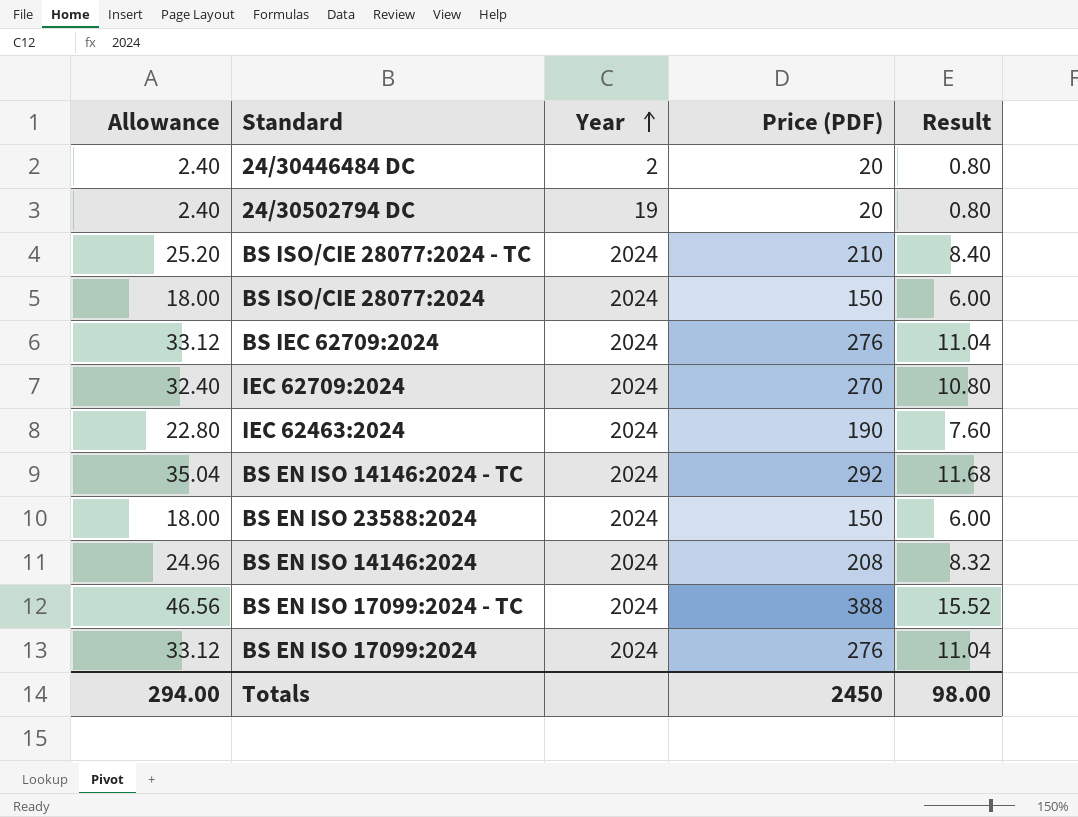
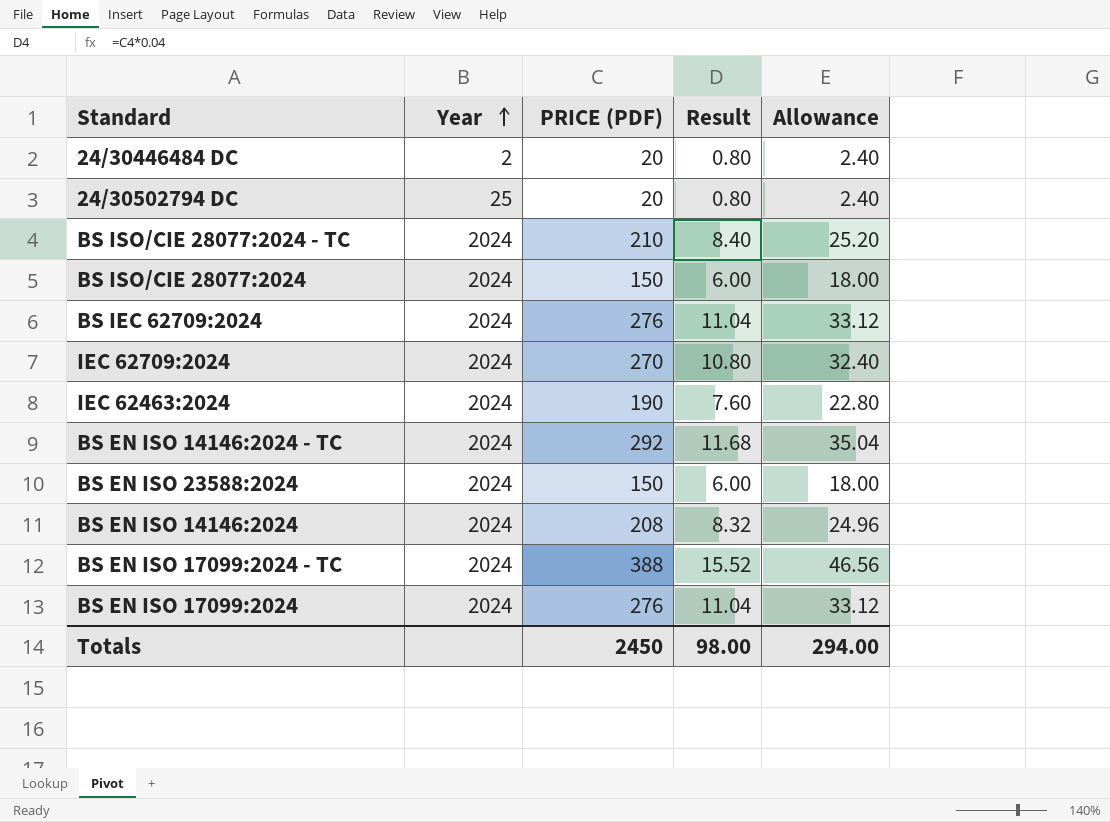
column name: Price (PDF) -> PRICE (PDF)
column Allowance | position: 1 -> 5
24/30502794 DC | Year: 19 -> 25

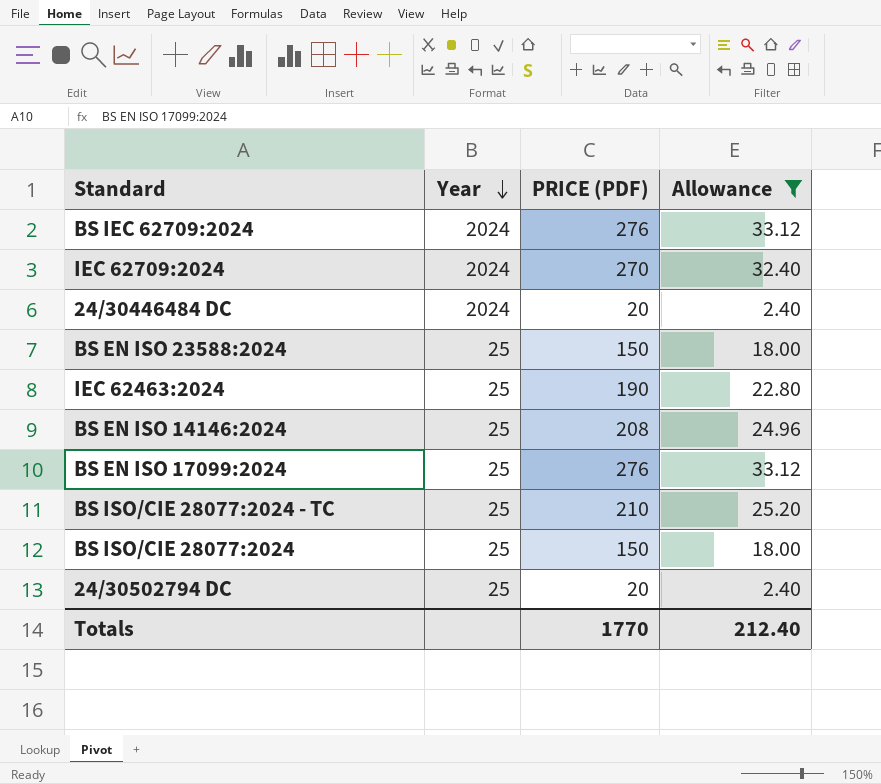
filter: none -> Allowance <= 33.12
row order: Year ascending -> Year descending
column Result | formula: [PRICE (PDF)] * 0.04 -> none
24/30446484 DC | Year: 2 -> 2024
BS EN ISO 23588:2024 | Year: 2024 -> 25
IEC 62463:2024 | Year: 2024 -> 25
BS EN ISO 14146:2024 | Year: 2024 -> 25
BS EN ISO 17099:2024 | Year: 2024 -> 25
BS ISO/CIE 28077:2024 - TC | Year: 2024 -> 25
BS ISO/CIE 28077:2024 | Year: 2024 -> 25
Totals | PRICE (PDF): 2450 -> 1770
Totals | Allowance: 294.00 -> 212.40

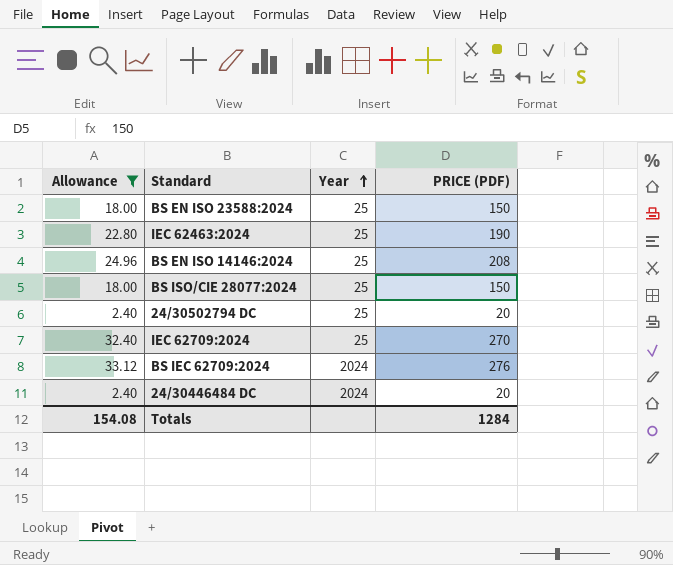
row order: Year descending -> Year ascending
column Allowance | position: 4 -> 1
row BS EN ISO 17099:2024: 25 | 276 | 33.12 -> none
row BS ISO/CIE 28077:2024 - TC: 25 | 210 | 25.20 -> none
IEC 62709:2024 | Year: 2024 -> 25
Totals | Allowance: 212.40 -> 154.08
Totals | PRICE (PDF): 1770 -> 1284

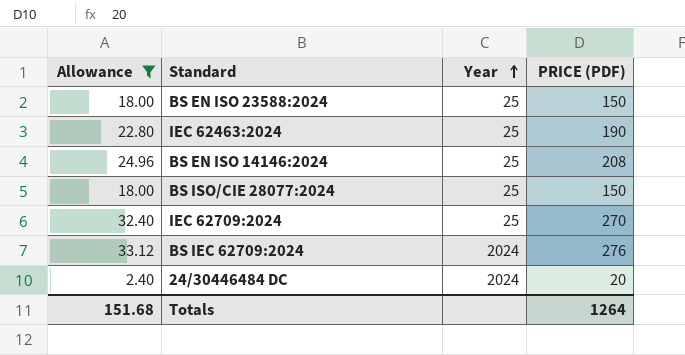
row 24/30502794 DC: 2.40 | 25 | 20 -> none
Totals | Allowance: 154.08 -> 151.68
Totals | PRICE (PDF): 1284 -> 1264

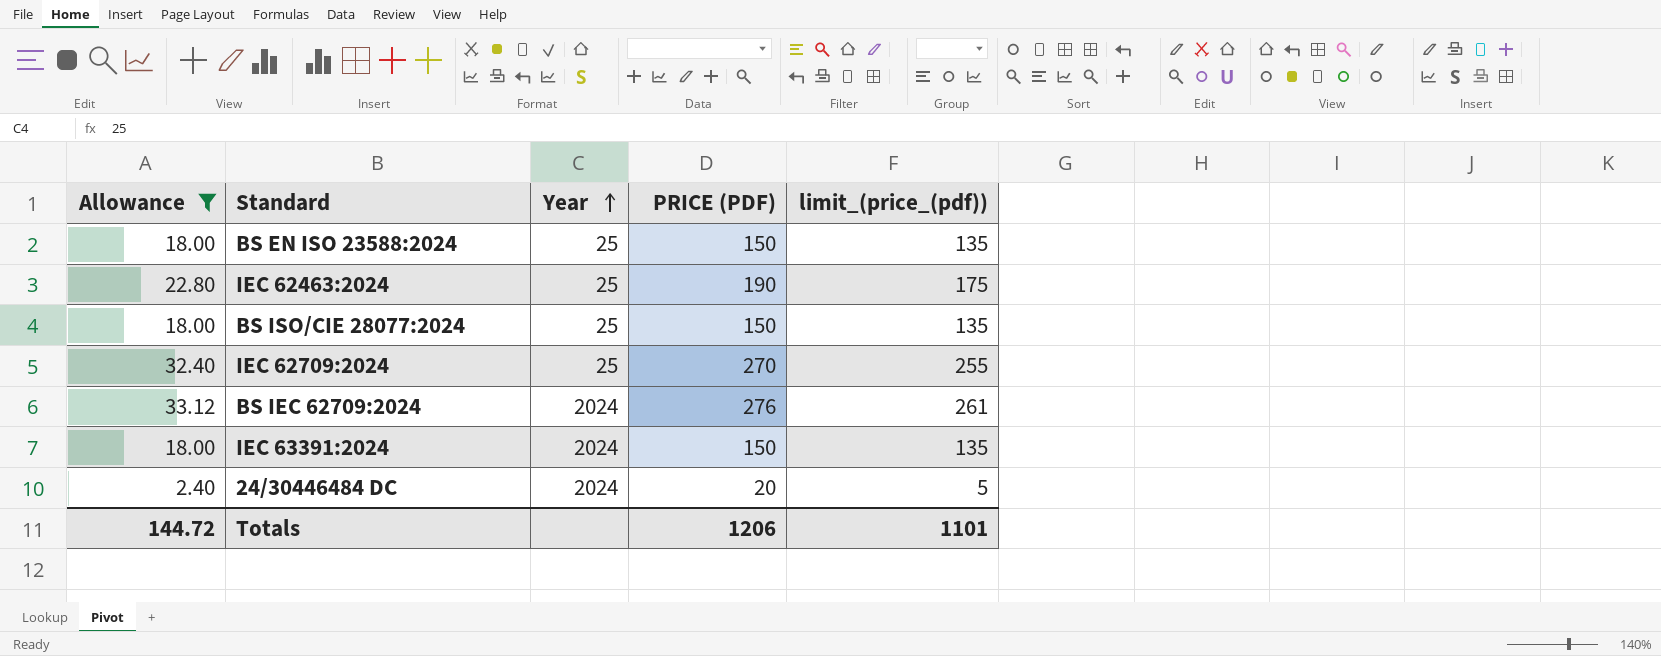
column limit_(price_(pdf)) | formula: none -> [PRICE (PDF)] - 15
row BS EN ISO 14146:2024: 24.96 | 25 | 208 -> none
row IEC 63391:2024: none -> 18.00 | 2024 | 150 | 135
Totals | Allowance: 151.68 -> 144.72
Totals | PRICE (PDF): 1264 -> 1206

